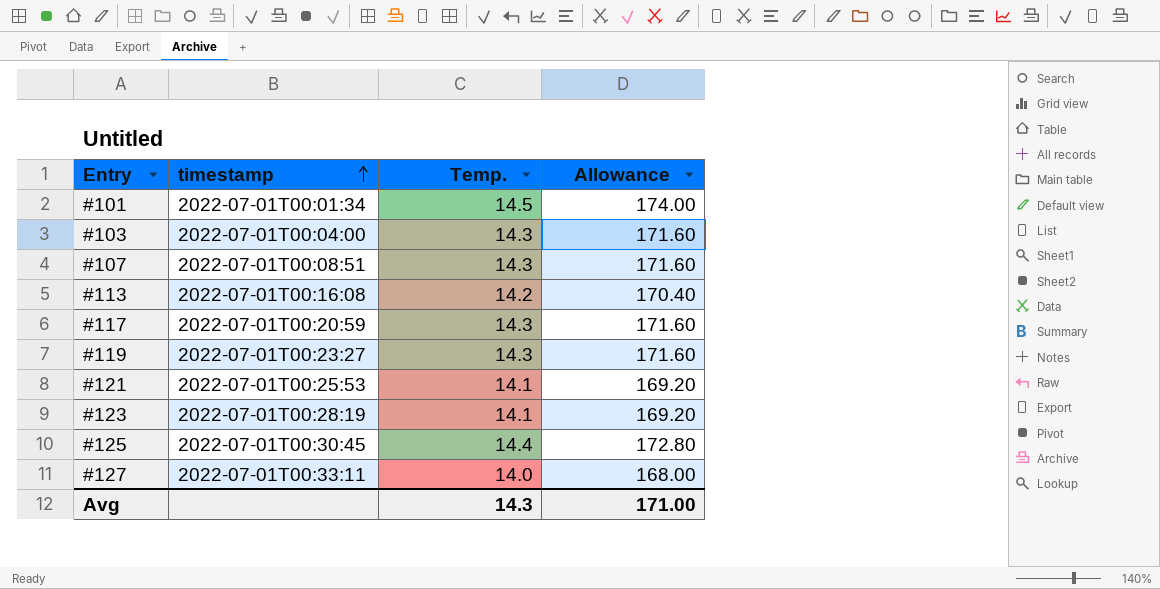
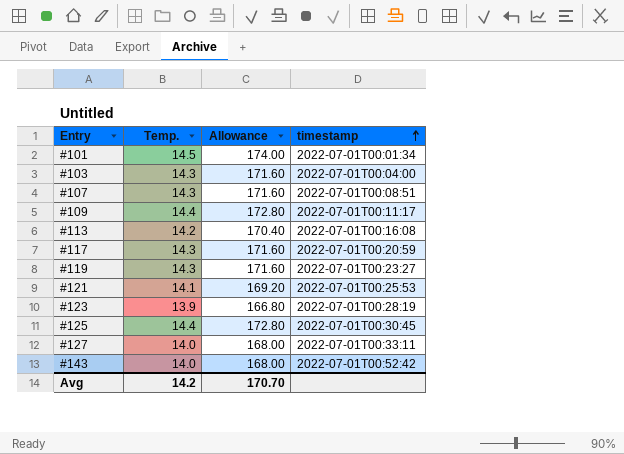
column timestamp | position: 2 -> 4
row #109: none -> 14.4 | 172.80 | 2022-07-01T00:11:17
#123 | Temp.: 14.1 -> 13.9
#123 | Allowance: 169.20 -> 166.80
row #143: none -> 14.0 | 168.00 | 2022-07-01T00:52:42
Avg | Temp.: 14.3 -> 14.2
Avg | Allowance: 171.00 -> 170.70

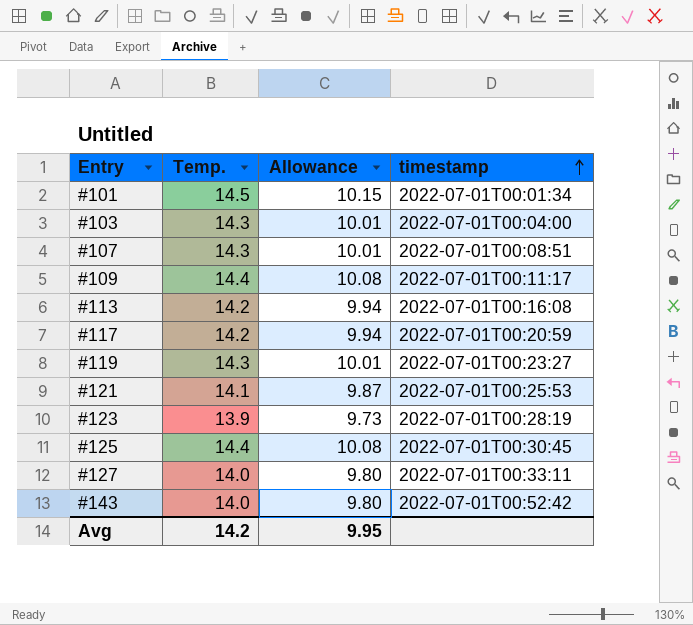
column Allowance | formula: [Temp.] * 12 -> [Temp.] * 0.7
#117 | Temp.: 14.3 -> 14.2
Avg | Allowance: 170.70 -> 9.95

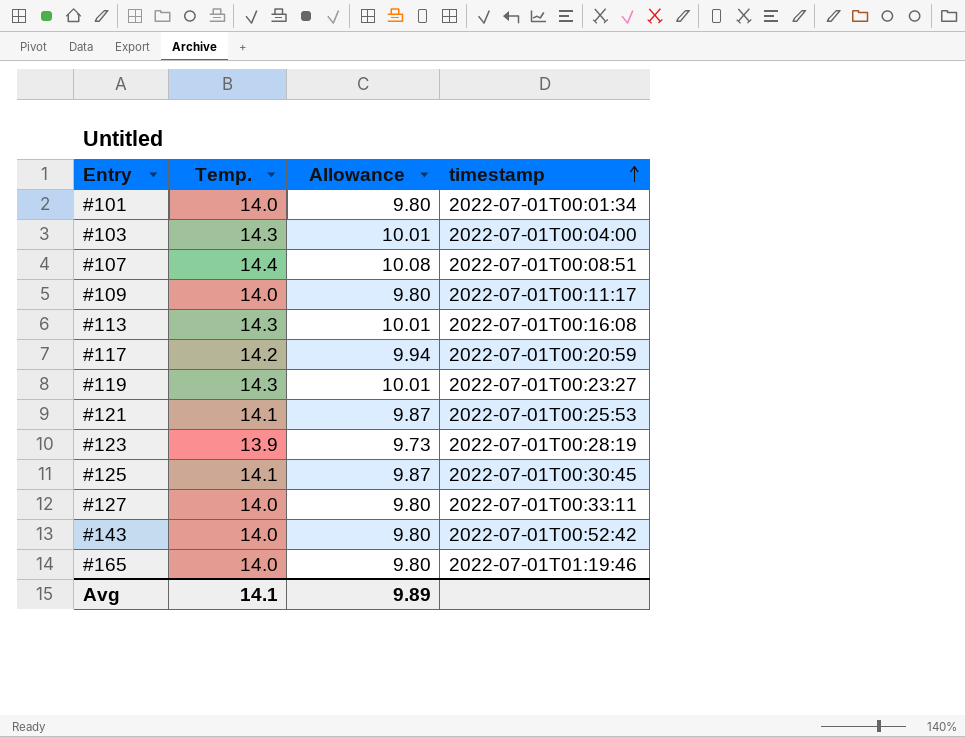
#101 | Temp.: 14.5 -> 14.0
#101 | Allowance: 10.15 -> 9.80
#107 | Temp.: 14.3 -> 14.4
#107 | Allowance: 10.01 -> 10.08
#109 | Temp.: 14.4 -> 14.0
#109 | Allowance: 10.08 -> 9.80
#113 | Temp.: 14.2 -> 14.3
#113 | Allowance: 9.94 -> 10.01
#125 | Temp.: 14.4 -> 14.1
#125 | Allowance: 10.08 -> 9.87
row #165: none -> 14.0 | 9.80 | 2022-07-01T01:19:46
Avg | Temp.: 14.2 -> 14.1
Avg | Allowance: 9.95 -> 9.89

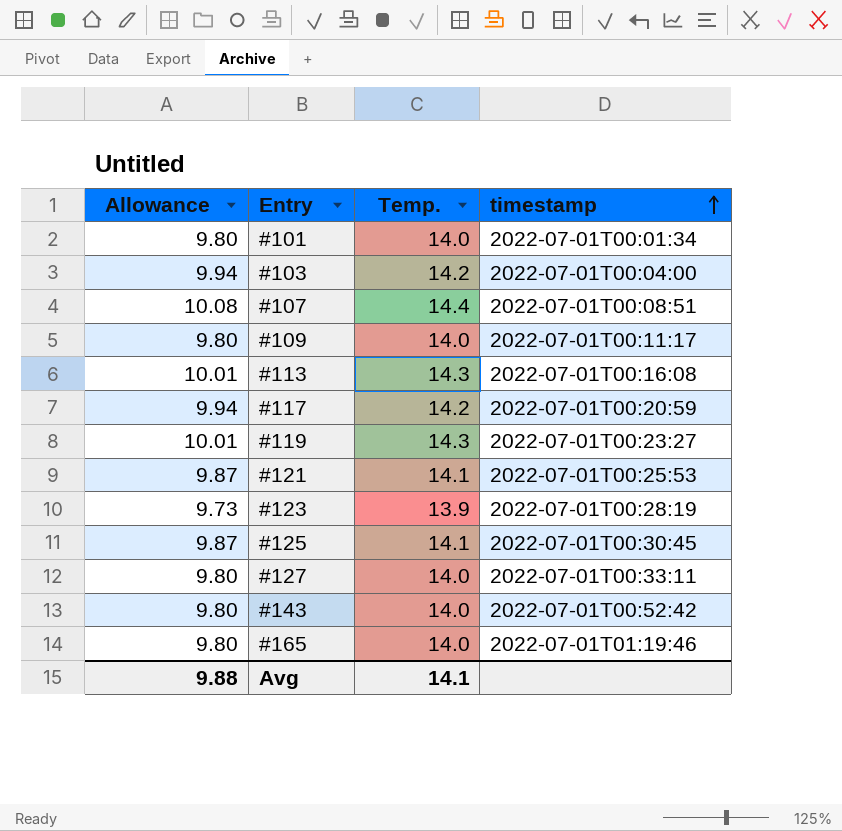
column Allowance | position: 3 -> 1
#103 | Allowance: 10.01 -> 9.94
#103 | Temp.: 14.3 -> 14.2
Avg | Allowance: 9.89 -> 9.88

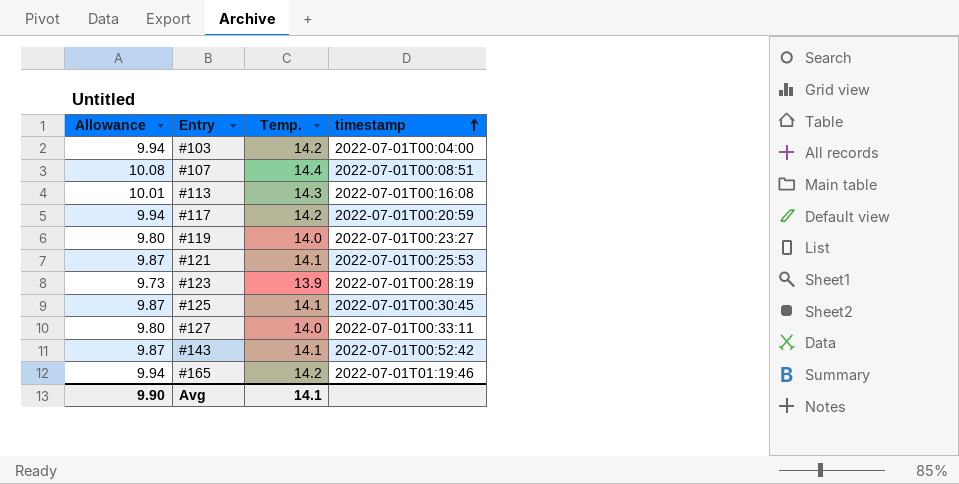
row #101: 9.80 | 14.0 | 2022-07-01T00:01:34 -> none
row #109: 9.80 | 14.0 | 2022-07-01T00:11:17 -> none
#119 | Allowance: 10.01 -> 9.80
#119 | Temp.: 14.3 -> 14.0
#143 | Allowance: 9.80 -> 9.87
#143 | Temp.: 14.0 -> 14.1
#165 | Allowance: 9.80 -> 9.94
#165 | Temp.: 14.0 -> 14.2
Avg | Allowance: 9.88 -> 9.90

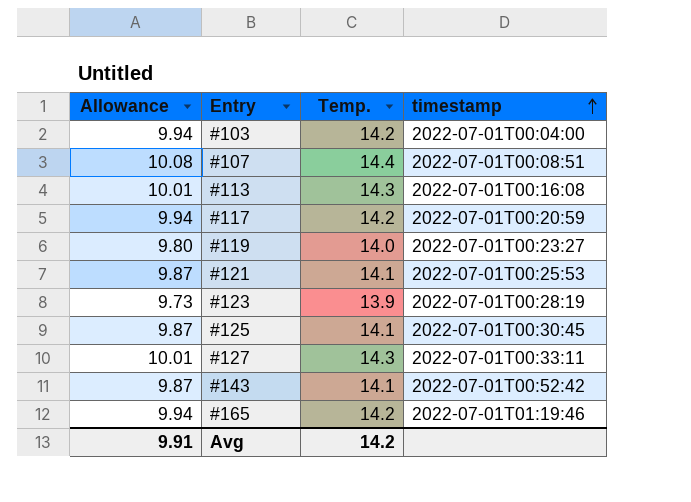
#127 | Allowance: 9.80 -> 10.01
#127 | Temp.: 14.0 -> 14.3
Avg | Allowance: 9.90 -> 9.91
Avg | Temp.: 14.1 -> 14.2

